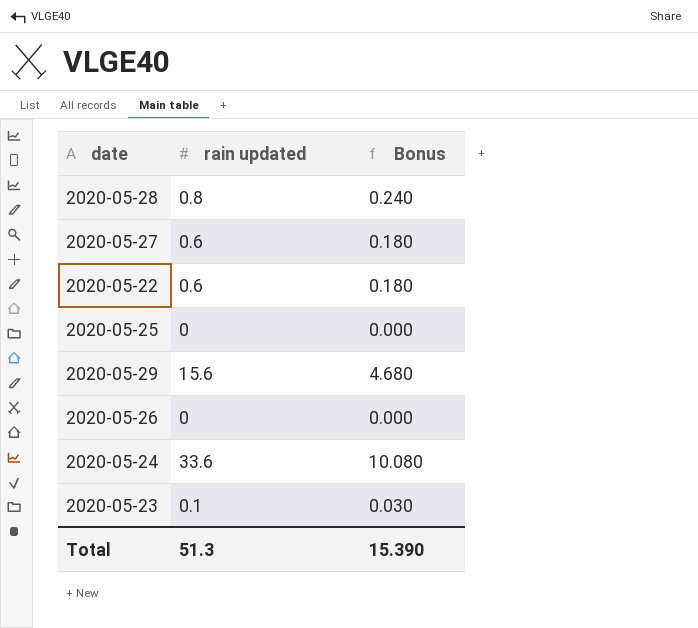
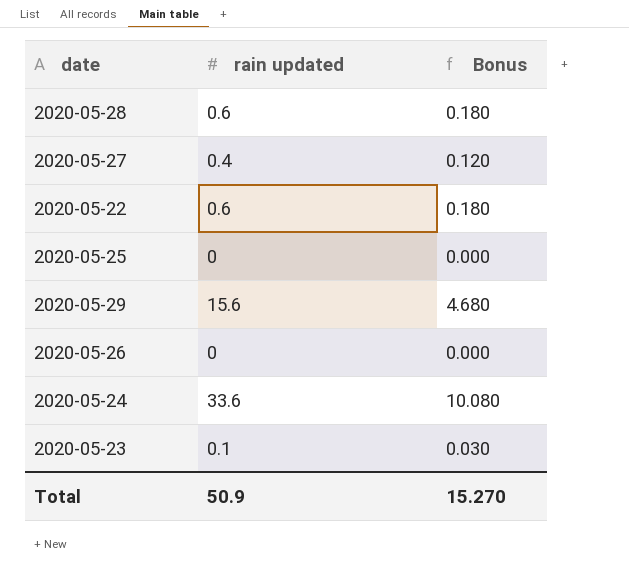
2020-05-28 | rain updated: 0.8 -> 0.6
2020-05-28 | Bonus: 0.240 -> 0.180
2020-05-27 | rain updated: 0.6 -> 0.4
2020-05-27 | Bonus: 0.180 -> 0.120
Total | rain updated: 51.3 -> 50.9
Total | Bonus: 15.390 -> 15.270

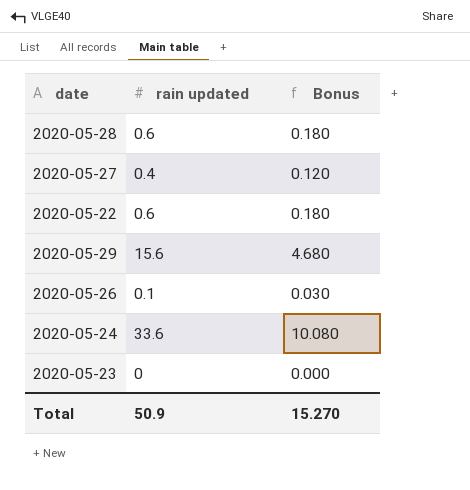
row 2020-05-25: 0 | 0.000 -> none
2020-05-26 | rain updated: 0 -> 0.1
2020-05-26 | Bonus: 0.000 -> 0.030
2020-05-23 | rain updated: 0.1 -> 0
2020-05-23 | Bonus: 0.030 -> 0.000

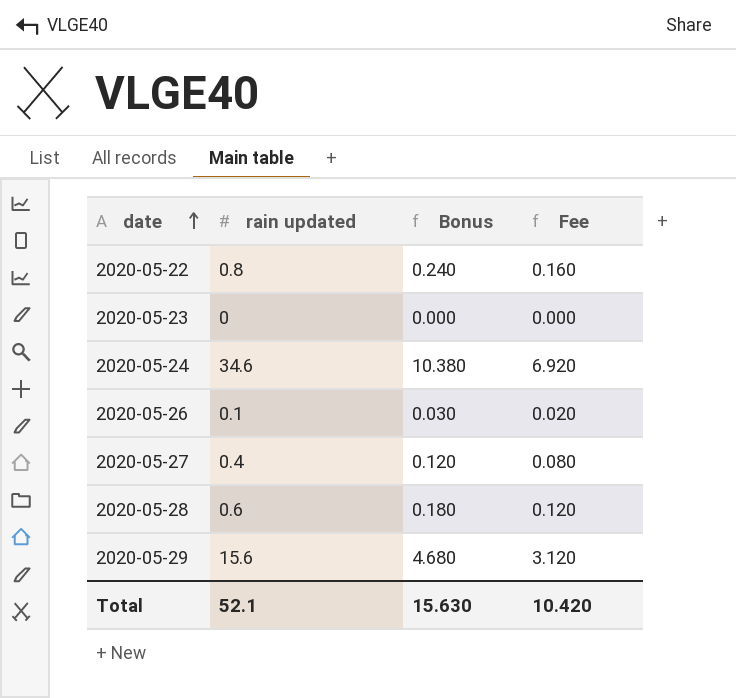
row order: none -> date ascending
column Fee | formula: none -> [rain updated] * 0.2
2020-05-22 | rain updated: 0.6 -> 0.8
2020-05-22 | Bonus: 0.180 -> 0.240
2020-05-24 | rain updated: 33.6 -> 34.6
2020-05-24 | Bonus: 10.080 -> 10.380
Total | rain updated: 50.9 -> 52.1
Total | Bonus: 15.270 -> 15.630

